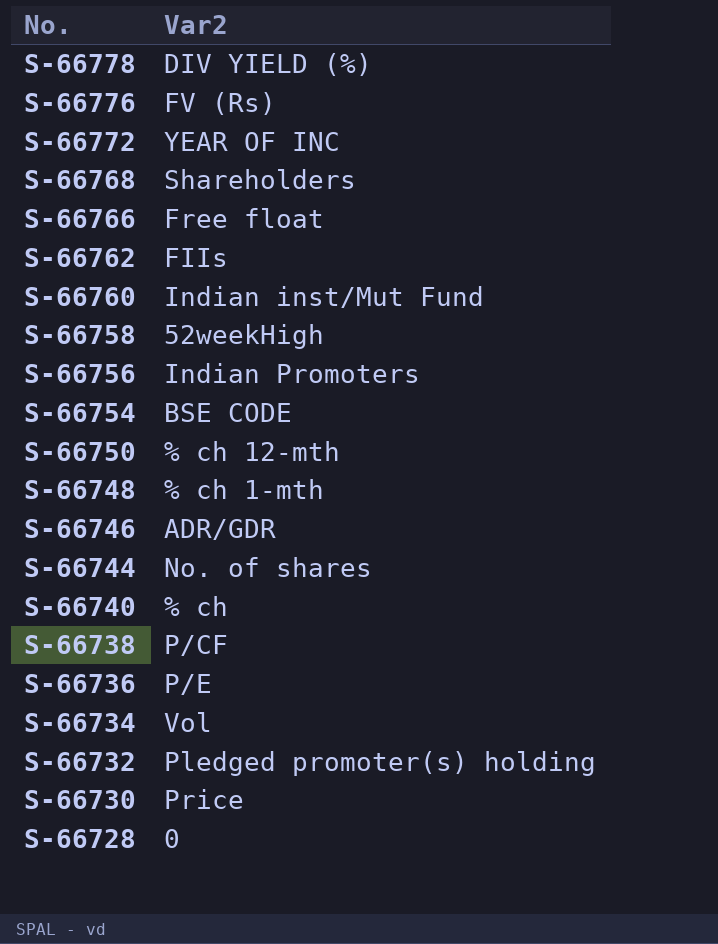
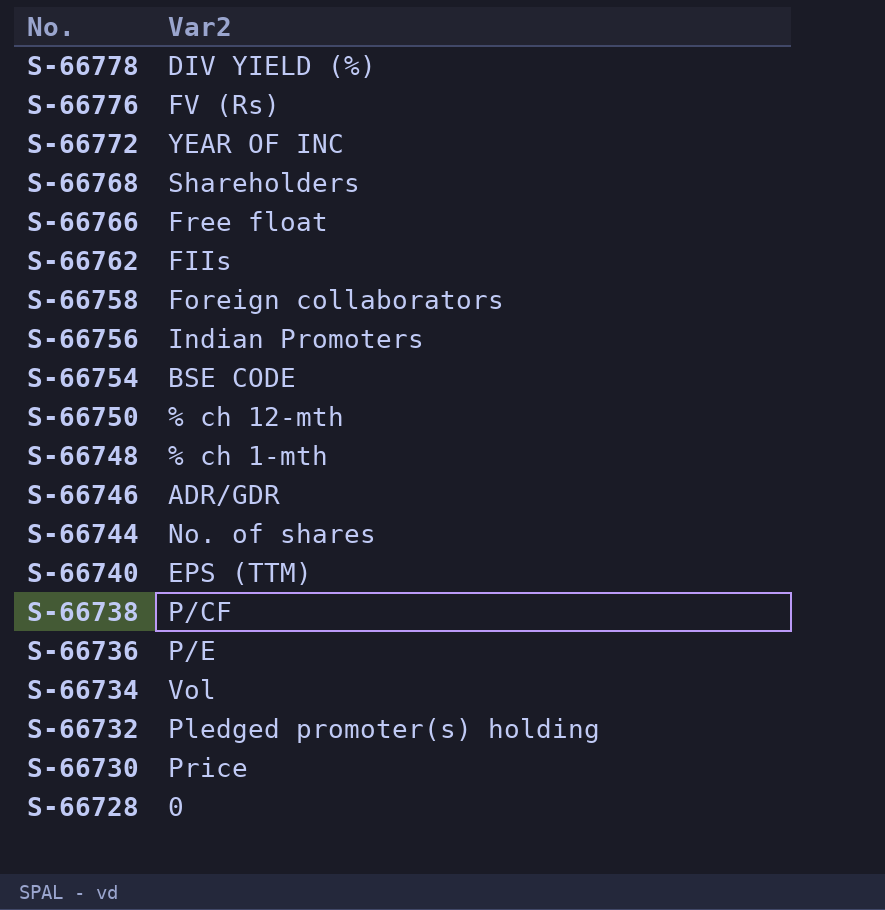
row S-66760: Indian inst/Mut Fund -> none
S-66758 | Var2: 52weekHigh -> Foreign collaborators
S-66740 | Var2: % ch -> EPS (TTM)

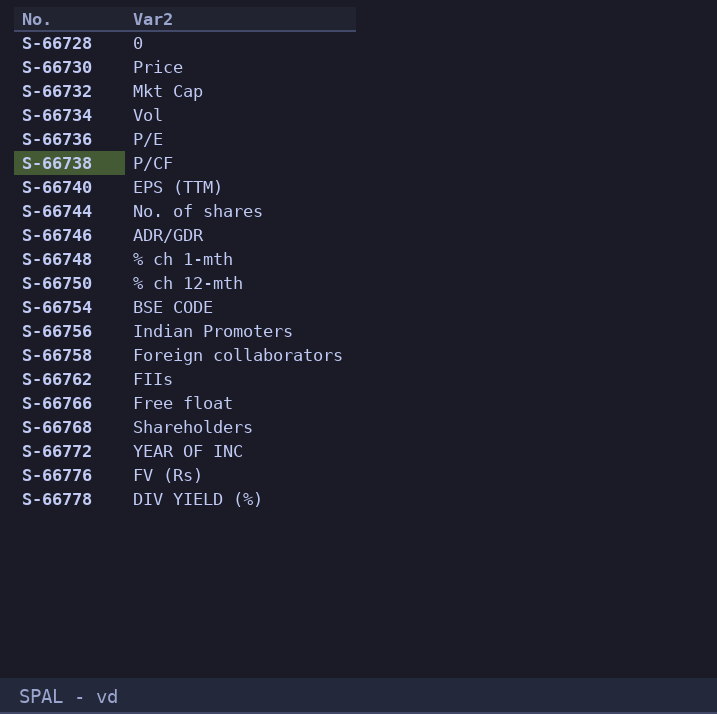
row order: No. descending -> No. ascending
S-66732 | Var2: Pledged promoter(s) holding -> Mkt Cap

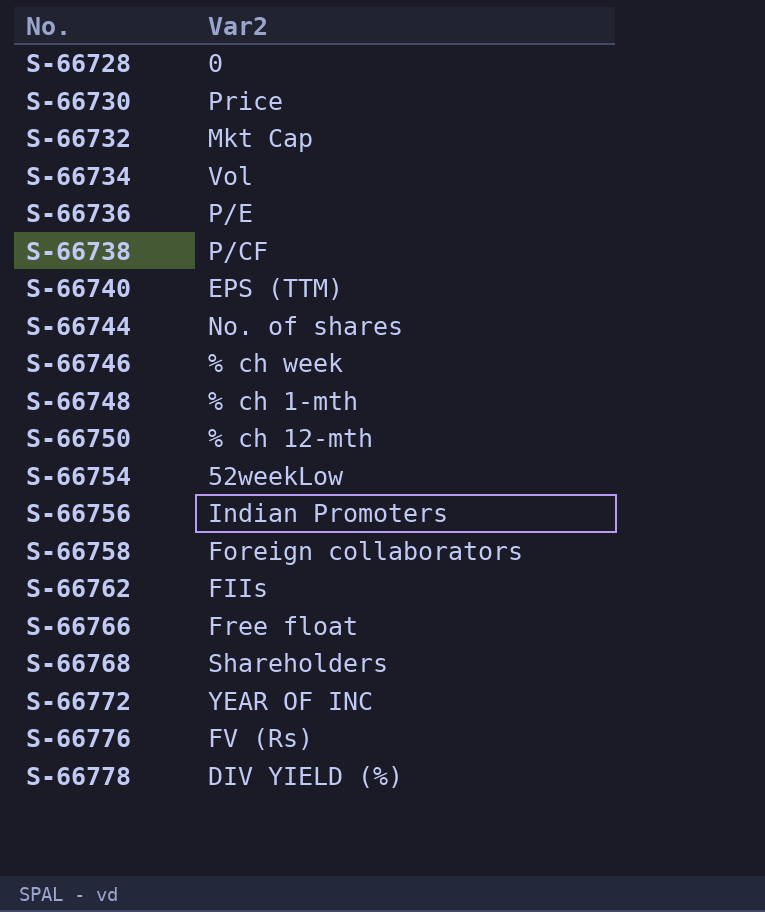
S-66746 | Var2: ADR/GDR -> % ch week
S-66754 | Var2: BSE CODE -> 52weekLow

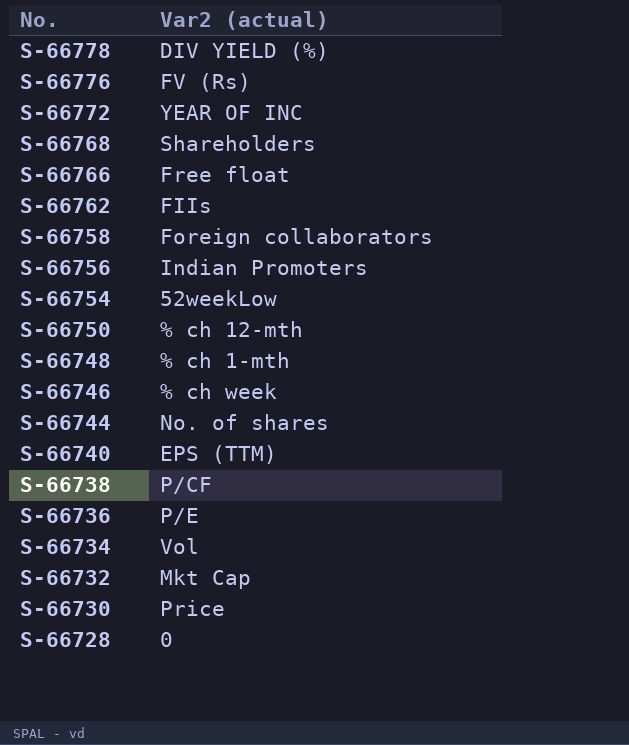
row order: No. ascending -> No. descending
column name: Var2 -> Var2 (actual)

